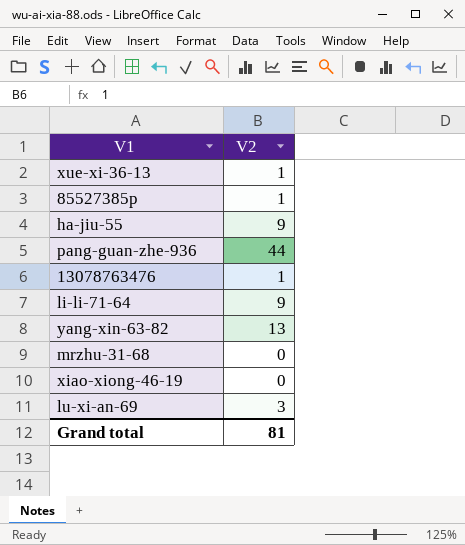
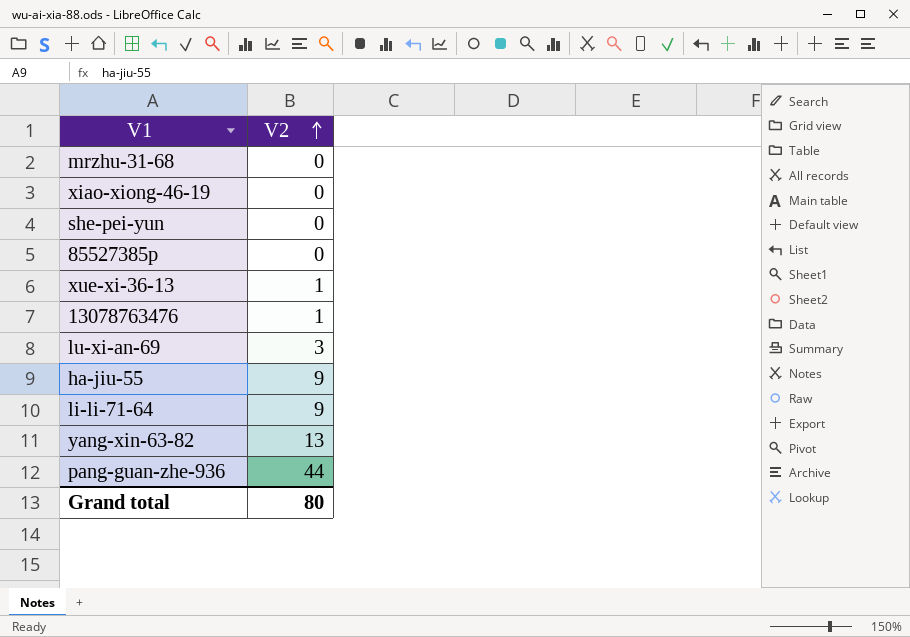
row order: none -> V2 ascending
row she-pei-yun: none -> 0
85527385p | V2: 1 -> 0
Grand total | V2: 81 -> 80

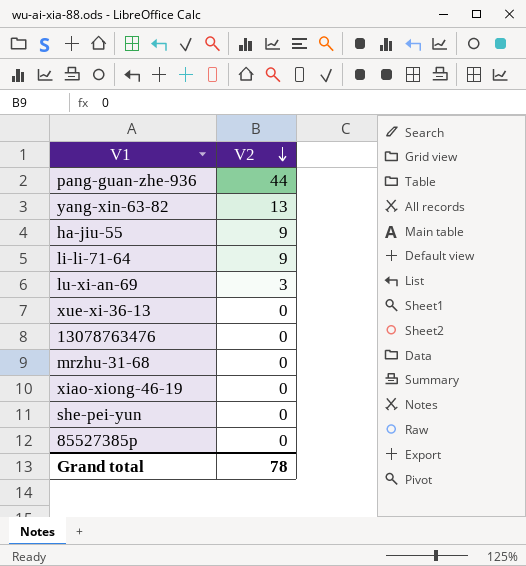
row order: V2 ascending -> V2 descending
xue-xi-36-13 | V2: 1 -> 0
13078763476 | V2: 1 -> 0
Grand total | V2: 80 -> 78

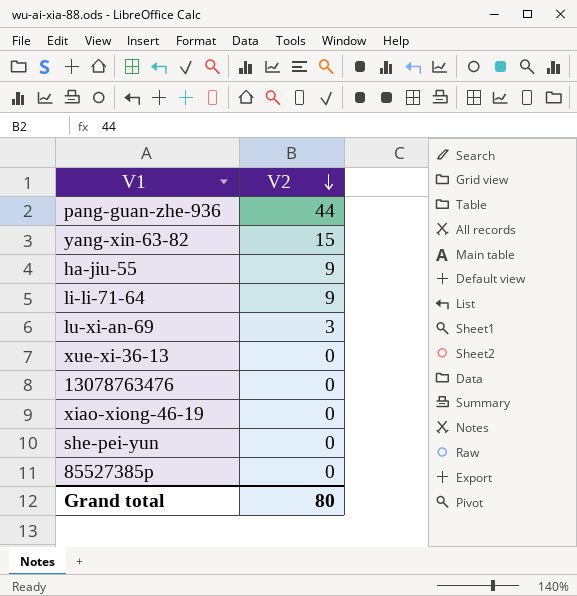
row mrzhu-31-68: 0 -> none
yang-xin-63-82 | V2: 13 -> 15
Grand total | V2: 78 -> 80

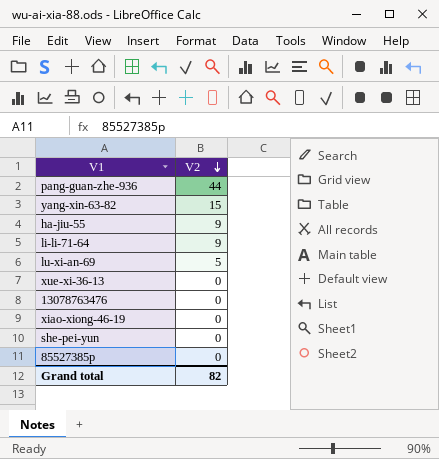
lu-xi-an-69 | V2: 3 -> 5
Grand total | V2: 80 -> 82

